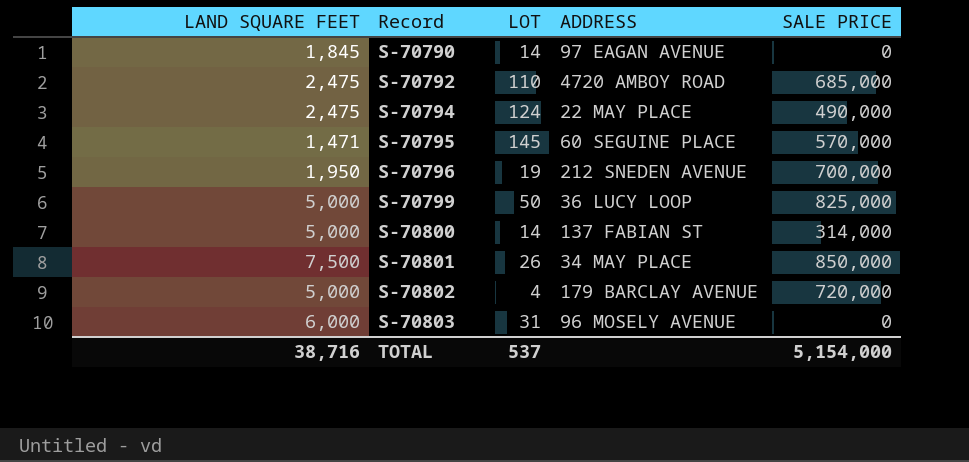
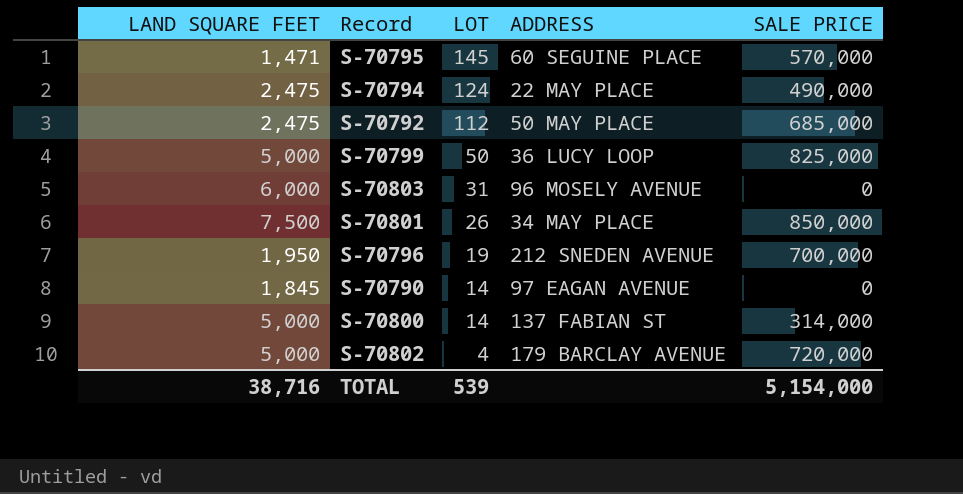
row order: Record ascending -> LOT descending
S-70792 | LOT: 110 -> 112
S-70792 | ADDRESS: 4720 AMBOY ROAD -> 50 MAY PLACE
TOTAL | LOT: 537 -> 539

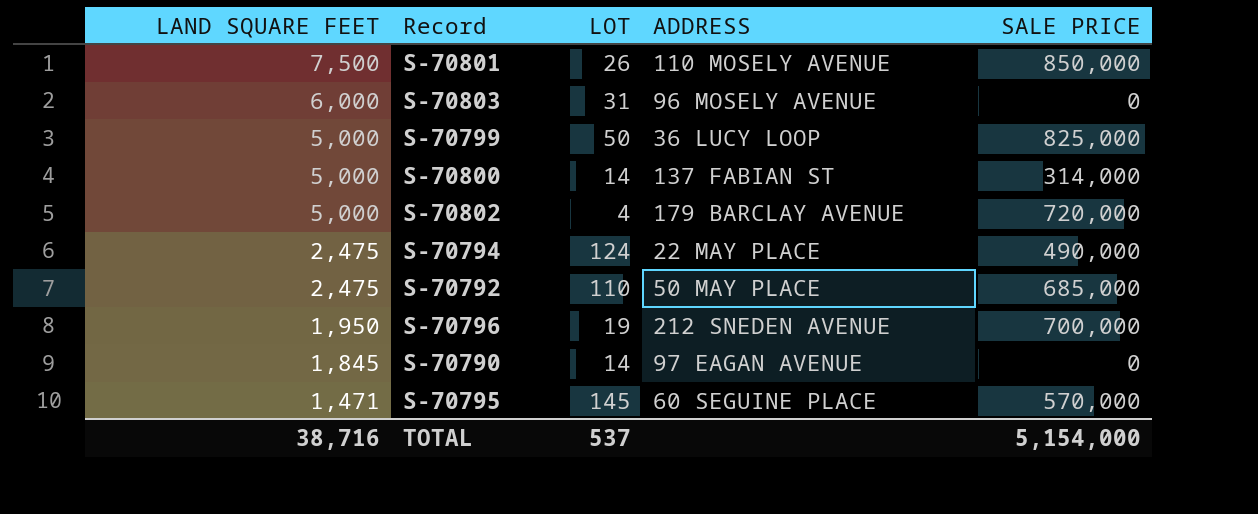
row order: LOT descending -> LAND SQUARE FEET descending
S-70801 | ADDRESS: 34 MAY PLACE -> 110 MOSELY AVENUE
S-70792 | LOT: 112 -> 110
TOTAL | LOT: 539 -> 537

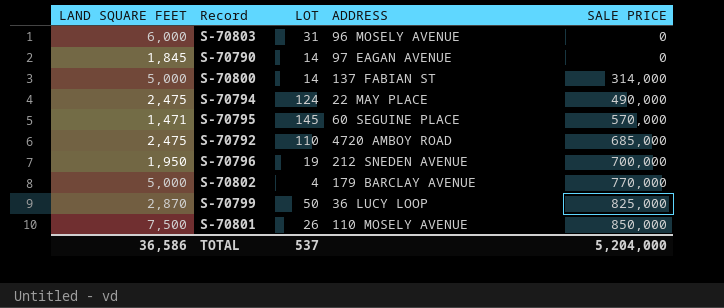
row order: LAND SQUARE FEET descending -> SALE PRICE ascending
S-70792 | ADDRESS: 50 MAY PLACE -> 4720 AMBOY ROAD
S-70802 | SALE PRICE: 720,000 -> 770,000
S-70799 | LAND SQUARE FEET: 5,000 -> 2,870
TOTAL | LAND SQUARE FEET: 38,716 -> 36,586
TOTAL | SALE PRICE: 5,154,000 -> 5,204,000

